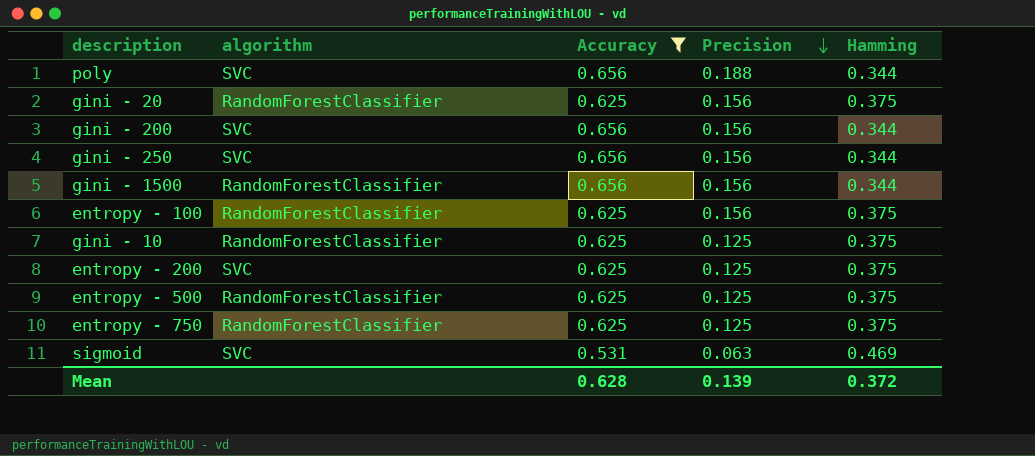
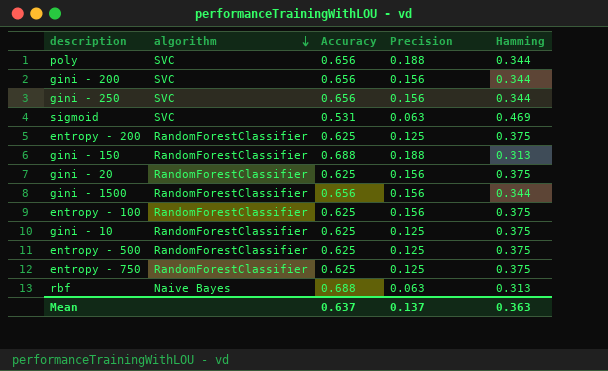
filter: Accuracy != 0.688 -> none
row order: Precision descending -> algorithm descending
entropy - 200 | algorithm: SVC -> RandomForestClassifier
Mean | Accuracy: 0.628 -> 0.637
Mean | Precision: 0.139 -> 0.137
Mean | Hamming: 0.372 -> 0.363

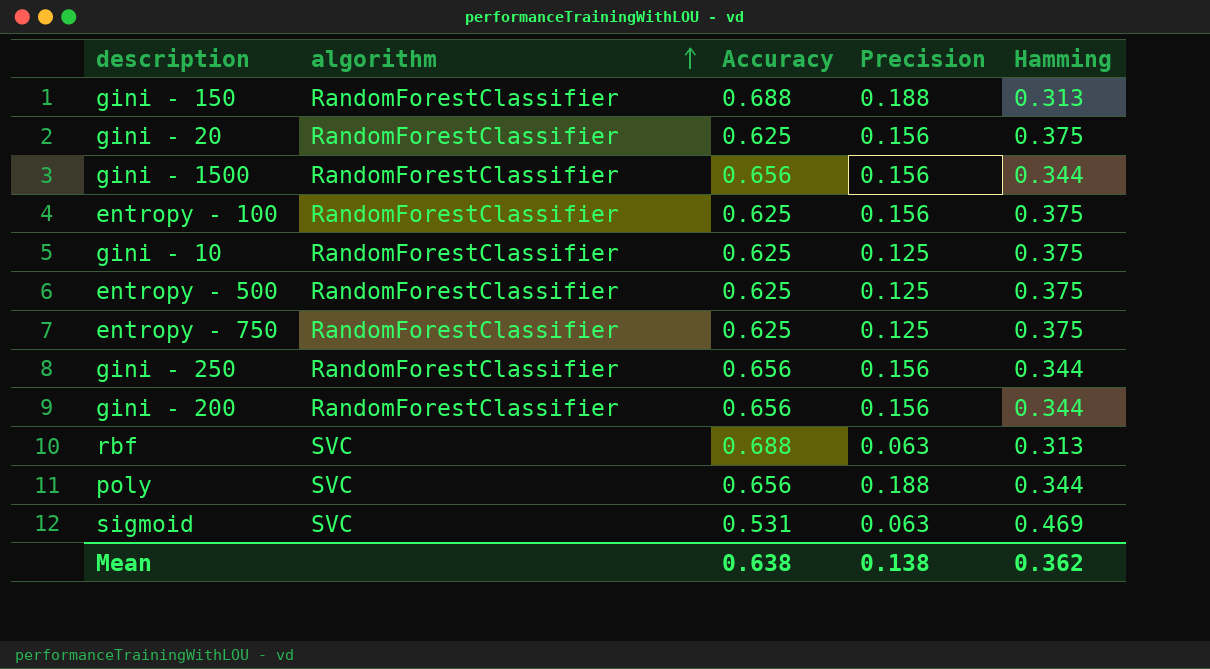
row order: algorithm descending -> algorithm ascending
row entropy - 200: RandomForestClassifier | 0.625 | 0.125 | 0.375 -> none
gini - 250 | algorithm: SVC -> RandomForestClassifier
gini - 200 | algorithm: SVC -> RandomForestClassifier
rbf | algorithm: Naive Bayes -> SVC
Mean | Accuracy: 0.637 -> 0.638
Mean | Precision: 0.137 -> 0.138
Mean | Hamming: 0.363 -> 0.362

